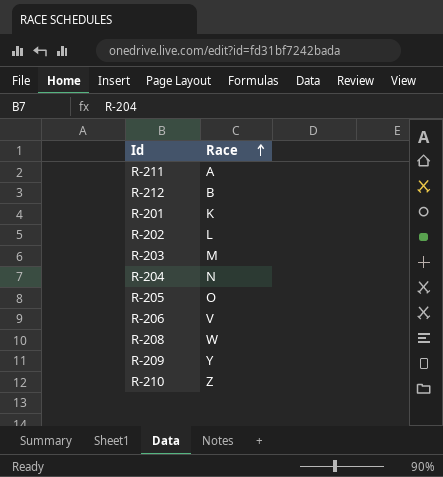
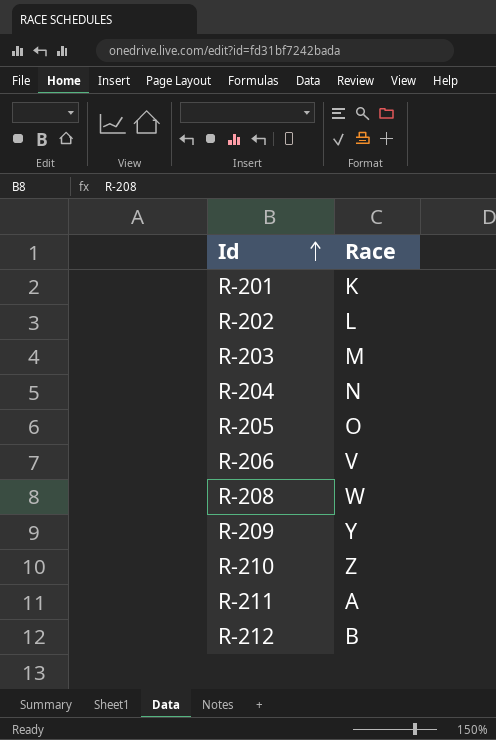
row order: Race ascending -> Id ascending

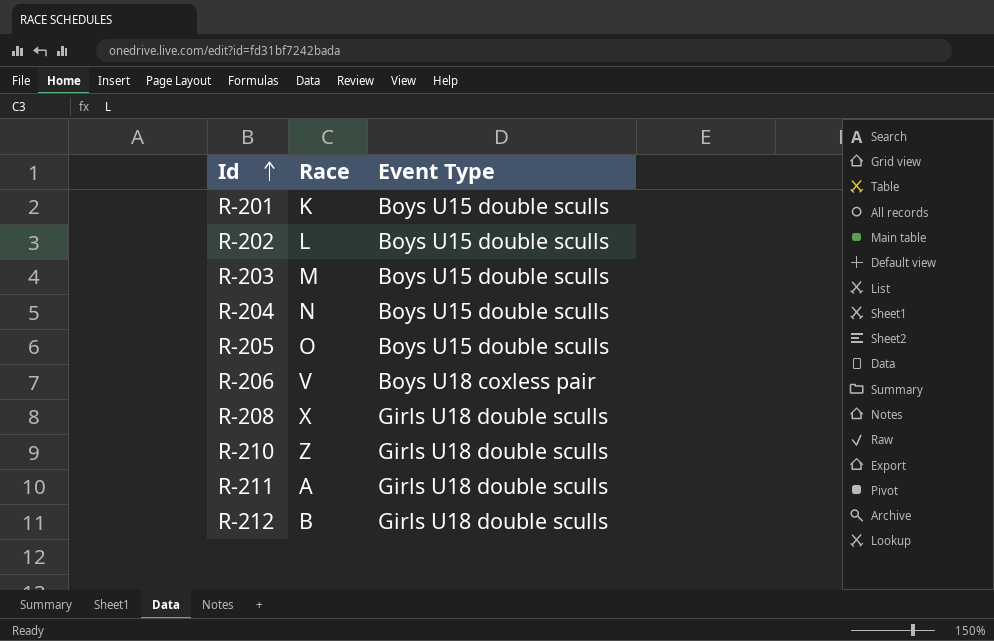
column Event Type | position: none -> 3
row R-209: Y -> none
R-208 | Race: W -> X

